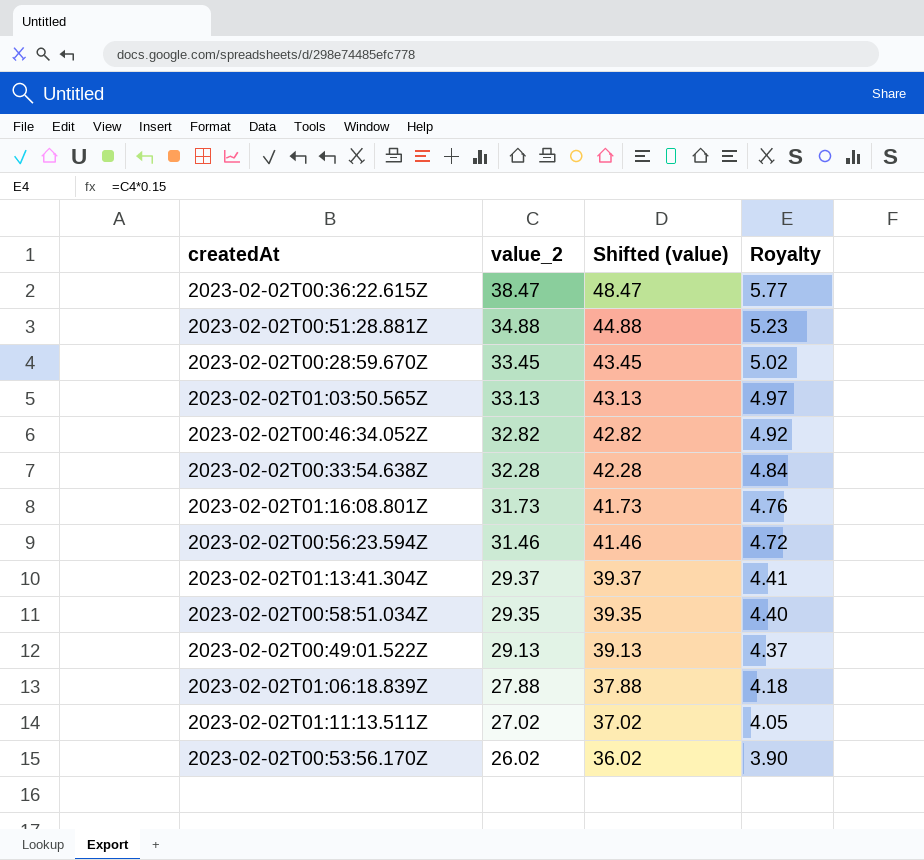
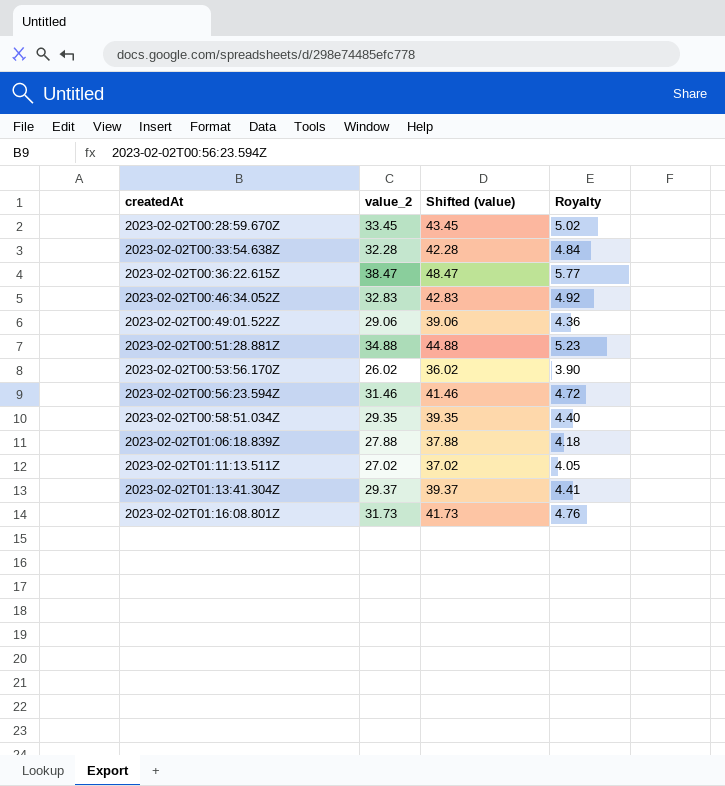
row order: value_2 descending -> createdAt ascending
row 2023-02-02T01:03:50.565Z: 33.13 | 43.13 | 4.97 -> none
2023-02-02T00:46:34.052Z | value_2: 32.82 -> 32.83
2023-02-02T00:46:34.052Z | Shifted (value): 42.82 -> 42.83
2023-02-02T00:49:01.522Z | value_2: 29.13 -> 29.06
2023-02-02T00:49:01.522Z | Shifted (value): 39.13 -> 39.06
2023-02-02T00:49:01.522Z | Royalty: 4.37 -> 4.36

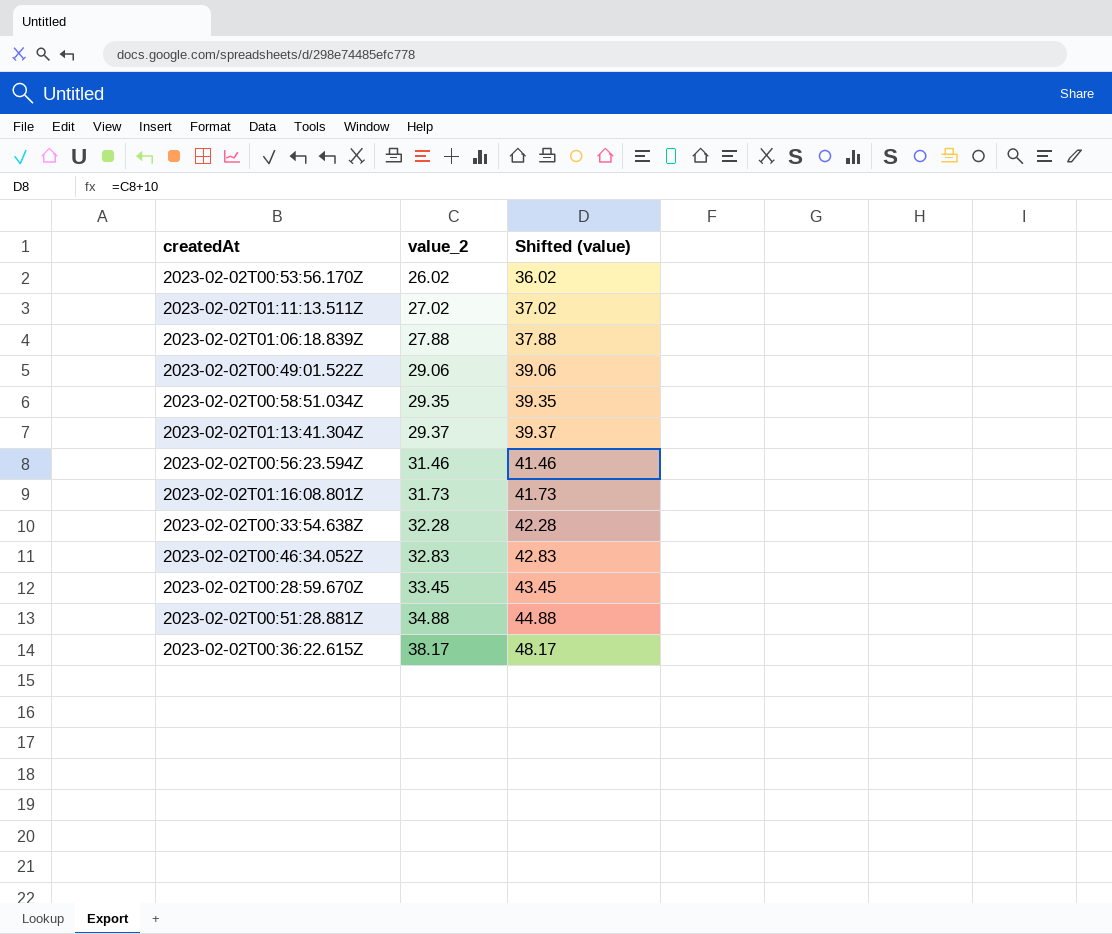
row order: createdAt ascending -> value_2 ascending
column Royalty | formula: [value_2] * 0.15 -> none
2023-02-02T00:36:22.615Z | value_2: 38.47 -> 38.17
2023-02-02T00:36:22.615Z | Shifted (value): 48.47 -> 48.17

